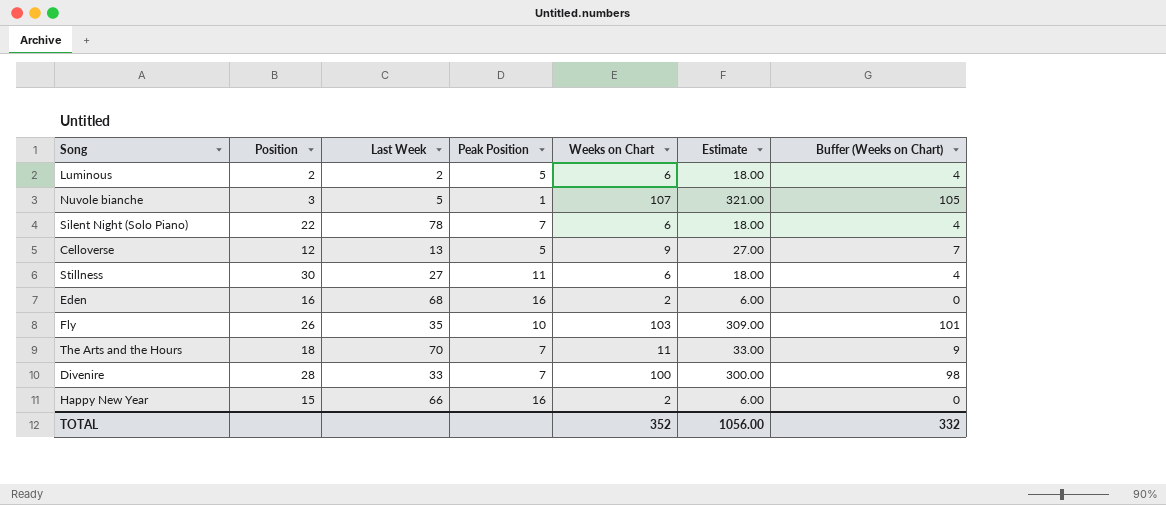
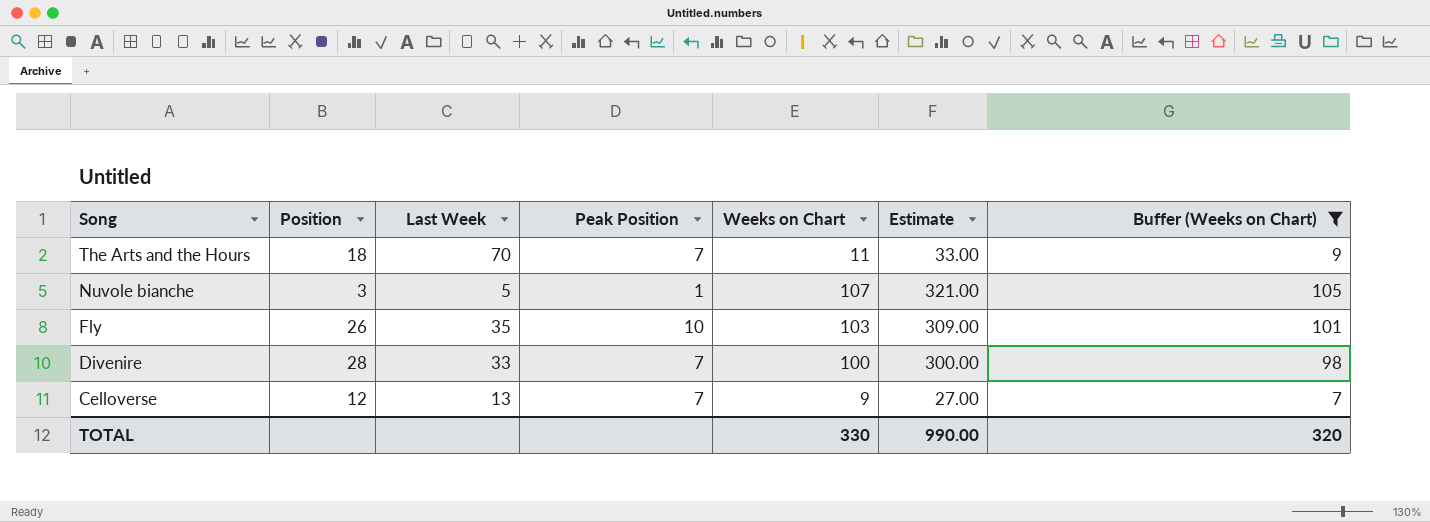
filter: none -> Buffer (Weeks on Chart) >= 7
row order: none -> Song descending
Celloverse | Peak Position: 5 -> 7
TOTAL | Weeks on Chart: 352 -> 330
TOTAL | Estimate: 1056.00 -> 990.00
TOTAL | Buffer (Weeks on Chart): 332 -> 320

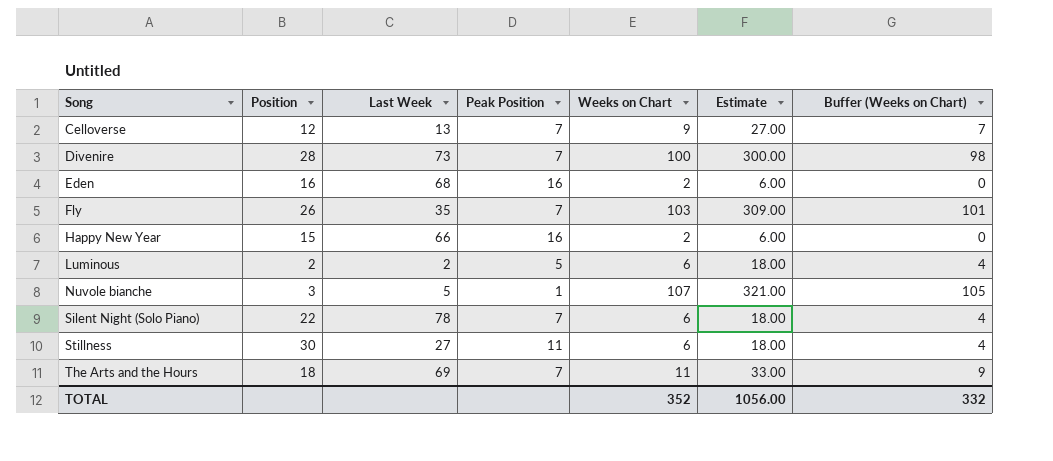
filter: Buffer (Weeks on Chart) >= 7 -> none
row order: Song descending -> Song ascending
Divenire | Last Week: 33 -> 73
Fly | Peak Position: 10 -> 7
The Arts and the Hours | Last Week: 70 -> 69
TOTAL | Weeks on Chart: 330 -> 352
TOTAL | Estimate: 990.00 -> 1056.00
TOTAL | Buffer (Weeks on Chart): 320 -> 332

